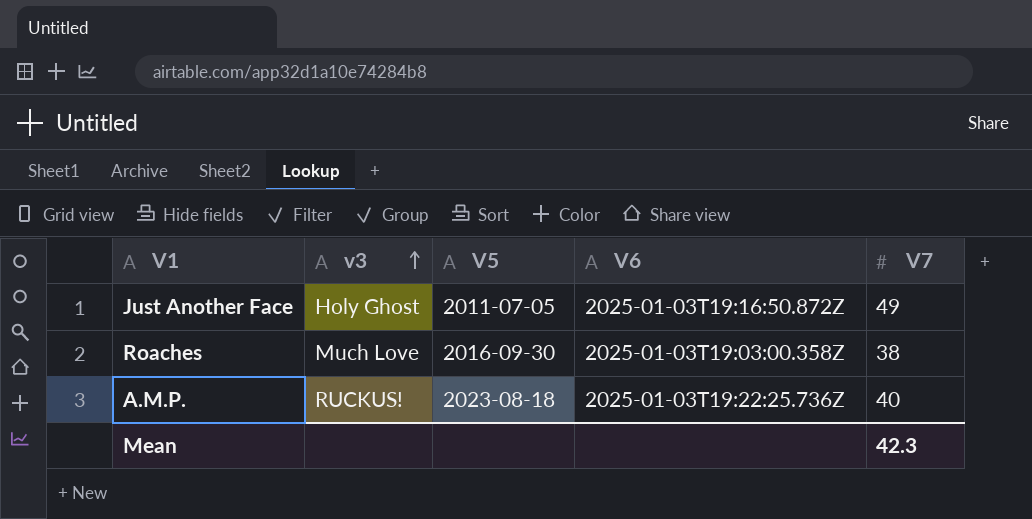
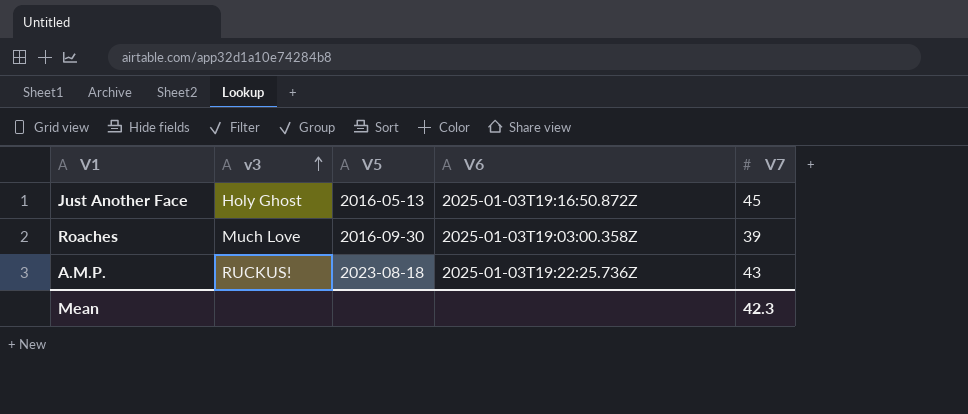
Just Another Face | V5: 2011-07-05 -> 2016-05-13
Just Another Face | V7: 49 -> 45
Roaches | V7: 38 -> 39
A.M.P. | V7: 40 -> 43

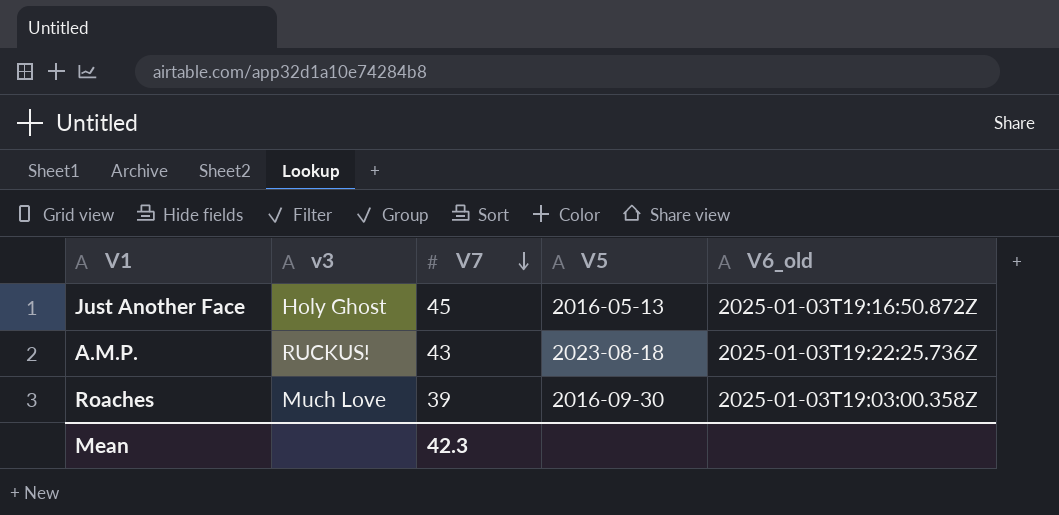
row order: v3 ascending -> V7 descending
column V7 | position: 5 -> 3
column name: V6 -> V6_old

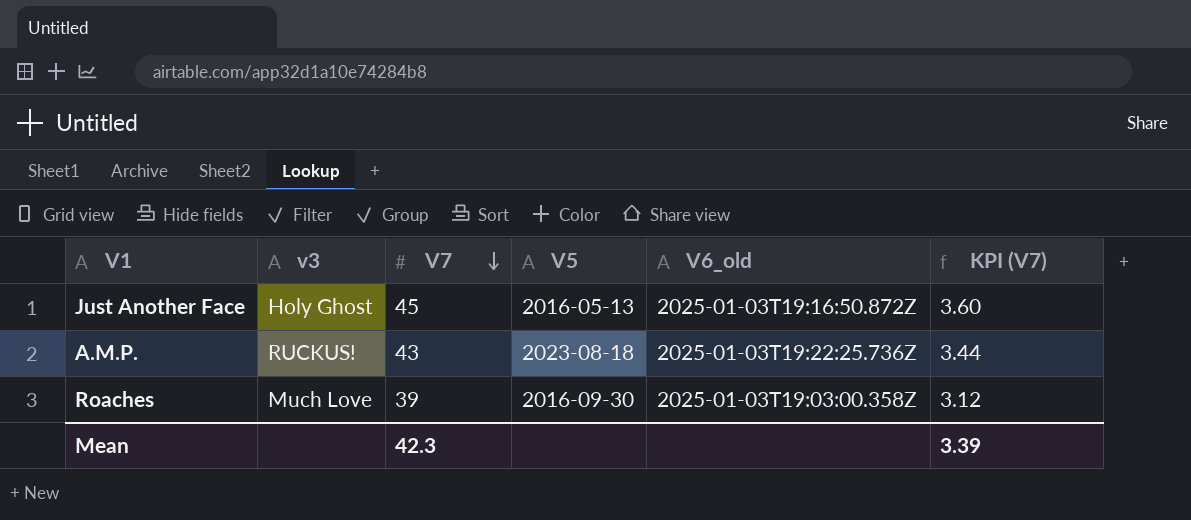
column KPI (V7) | formula: none -> [V7] * 0.08

